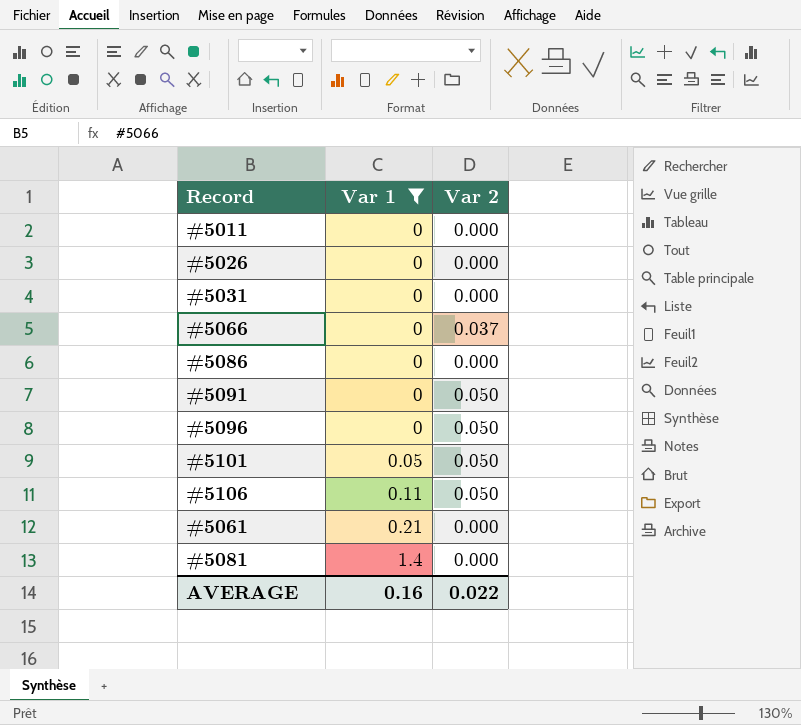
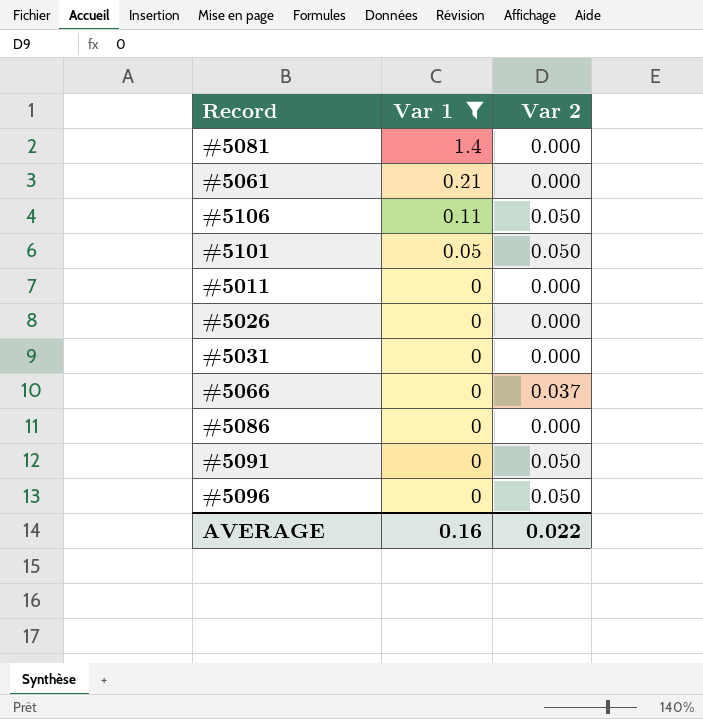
row order: Var 1 ascending -> Var 1 descending

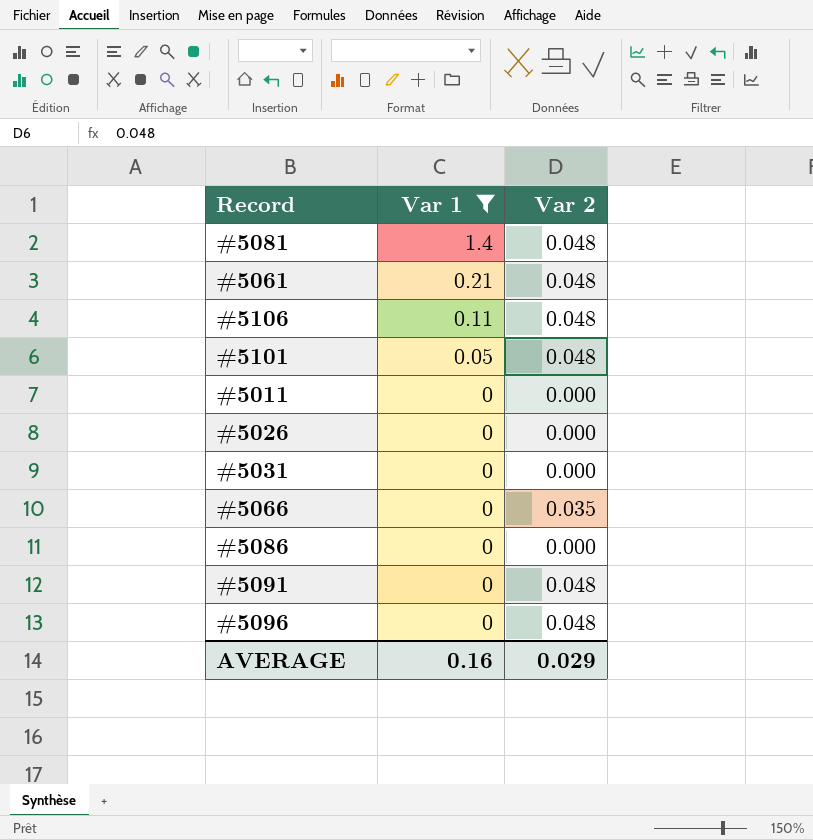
#5081 | Var 2: 0.000 -> 0.048
#5061 | Var 2: 0.000 -> 0.048
#5106 | Var 2: 0.050 -> 0.048
#5101 | Var 2: 0.050 -> 0.048
#5066 | Var 2: 0.037 -> 0.035
#5091 | Var 2: 0.050 -> 0.048
#5096 | Var 2: 0.050 -> 0.048
AVERAGE | Var 2: 0.022 -> 0.029

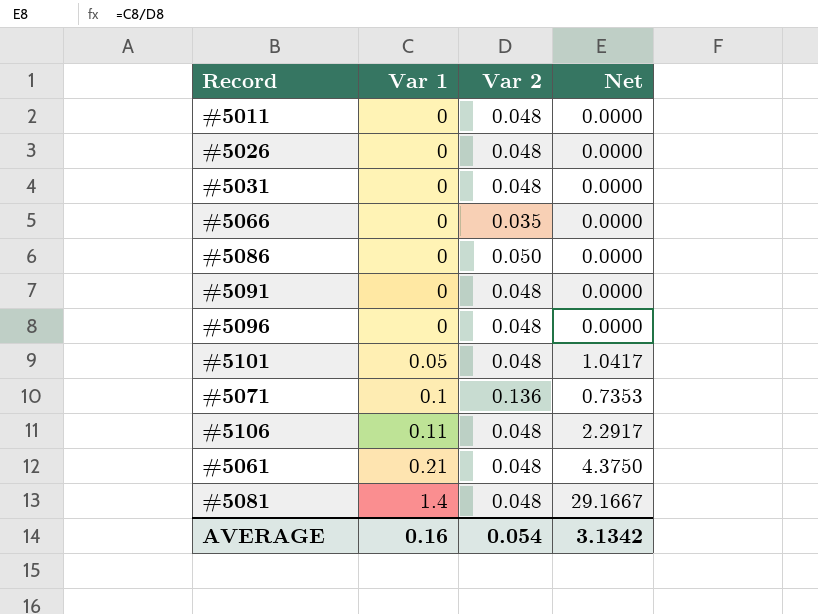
filter: Var 1 != 0.1 -> none
row order: Var 1 descending -> Var 1 ascending
column Net | formula: none -> [Var 1] / [Var 2]
#5011 | Var 2: 0.000 -> 0.048
#5026 | Var 2: 0.000 -> 0.048
#5031 | Var 2: 0.000 -> 0.048
#5086 | Var 2: 0.000 -> 0.050
AVERAGE | Var 2: 0.029 -> 0.054

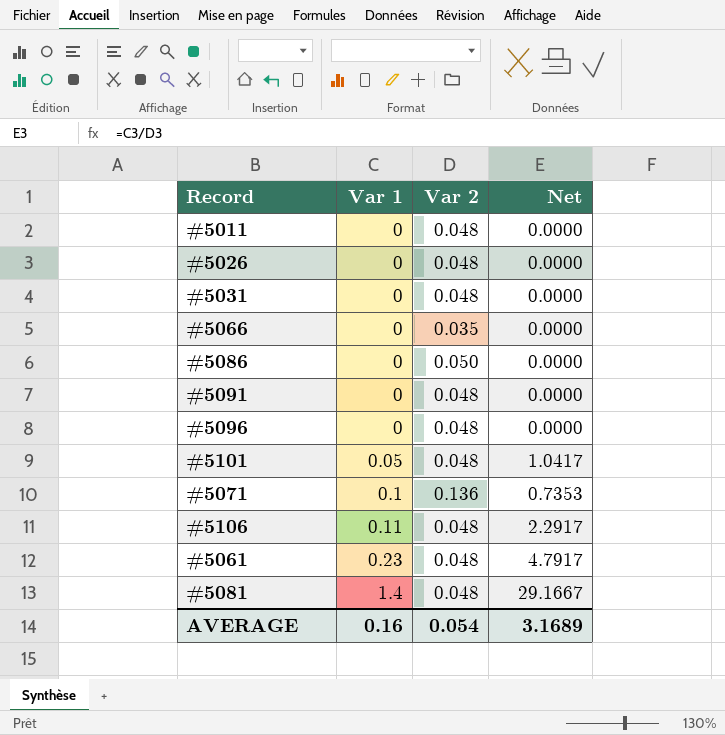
#5061 | Var 1: 0.21 -> 0.23
#5061 | Net: 4.3750 -> 4.7917
AVERAGE | Net: 3.1342 -> 3.1689

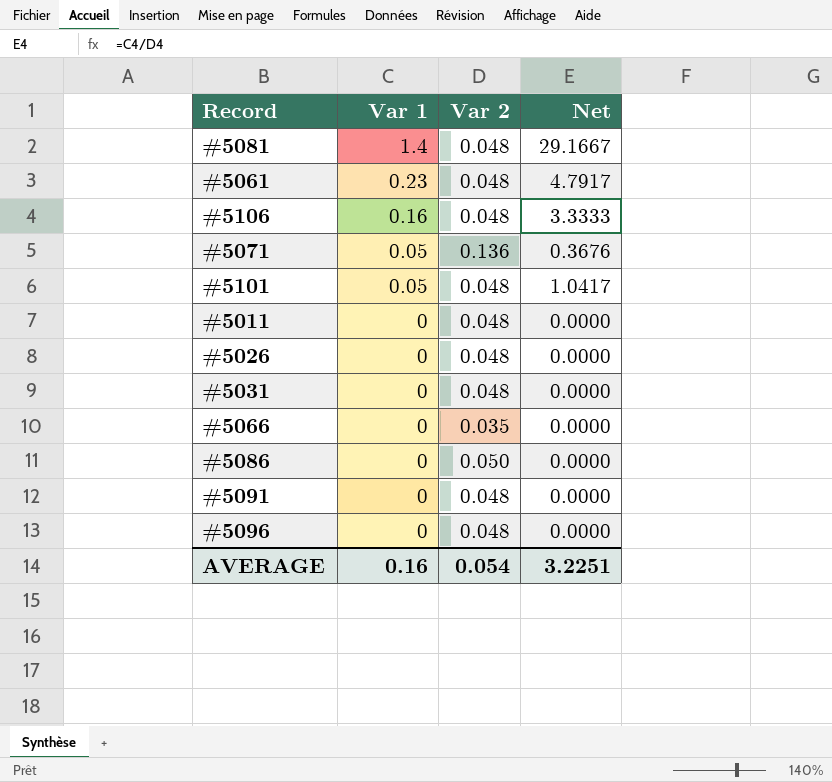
row order: Var 1 ascending -> Var 1 descending
#5106 | Var 1: 0.11 -> 0.16
#5106 | Net: 2.2917 -> 3.3333
#5071 | Var 1: 0.1 -> 0.05
#5071 | Net: 0.7353 -> 0.3676
AVERAGE | Net: 3.1689 -> 3.2251

